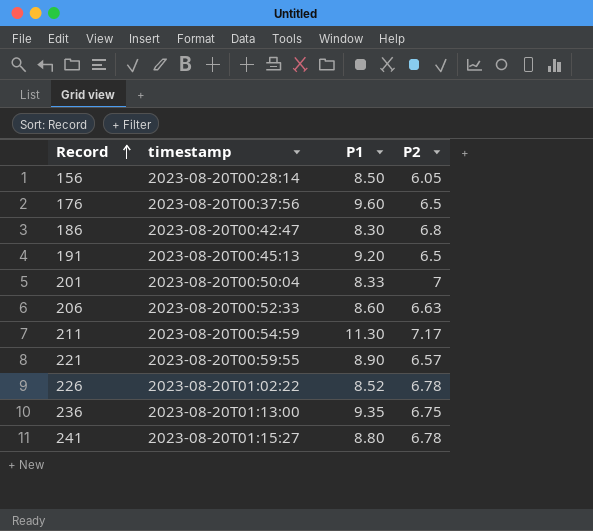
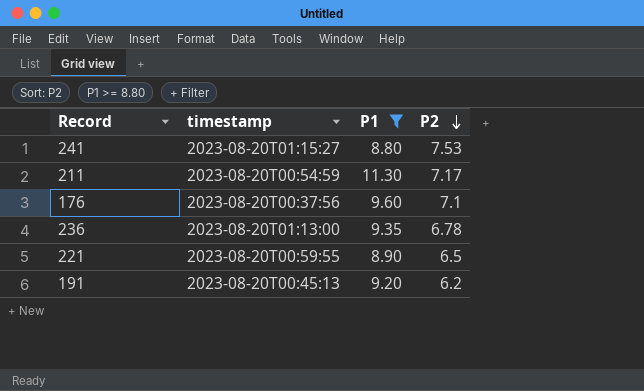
filter: none -> P1 >= 8.80
row order: Record ascending -> P2 descending
241 | P2: 6.78 -> 7.53
176 | P2: 6.5 -> 7.1
236 | P2: 6.75 -> 6.78
221 | P2: 6.57 -> 6.5
191 | P2: 6.5 -> 6.2

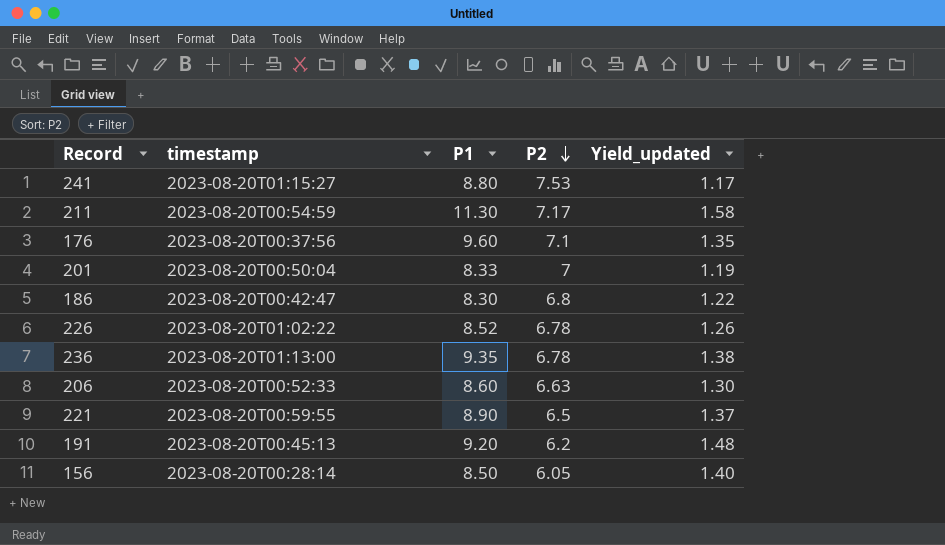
filter: P1 >= 8.80 -> none
column Yield_updated | formula: none -> [P1] / [P2]

